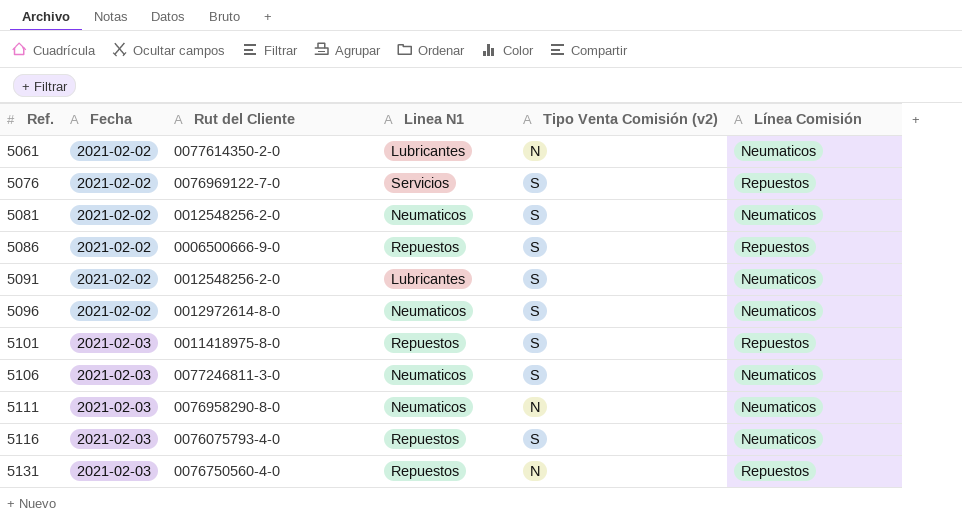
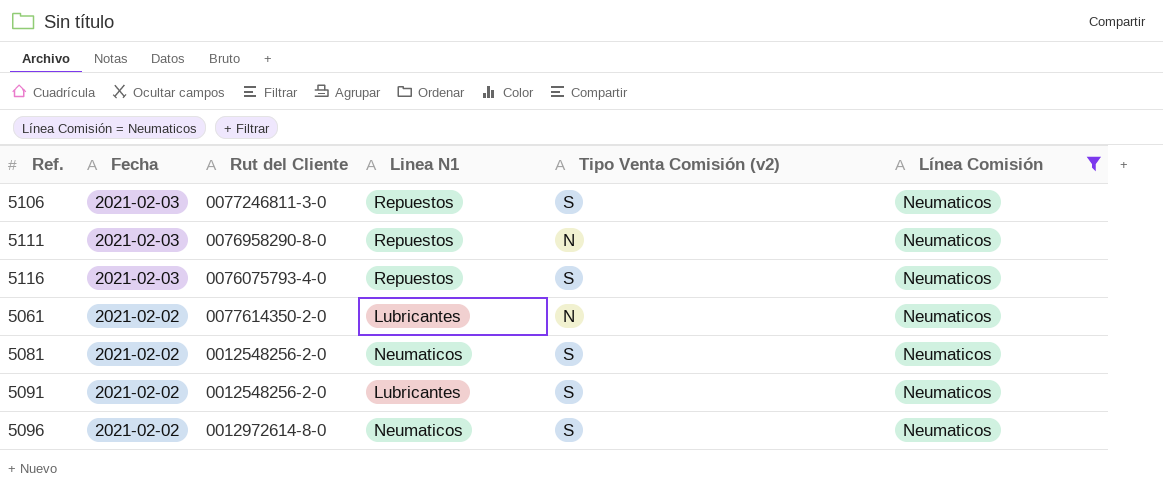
filter: none -> Línea Comisión = Neumaticos
row order: Ref. ascending -> Fecha descending
5106 | Linea N1: Neumaticos -> Repuestos
5111 | Linea N1: Neumaticos -> Repuestos

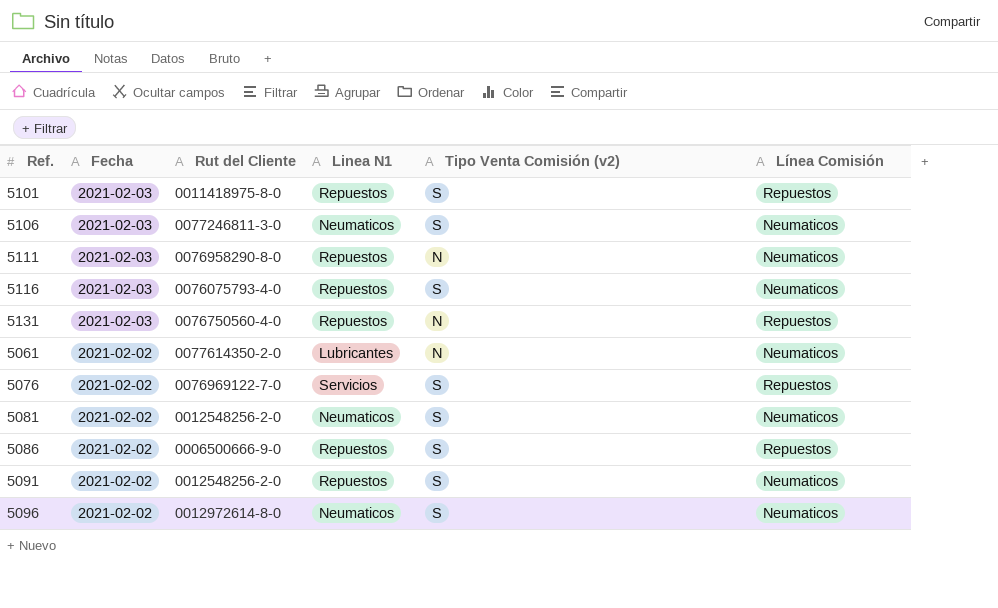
filter: Línea Comisión = Neumaticos -> none
5106 | Linea N1: Repuestos -> Neumaticos
5091 | Linea N1: Lubricantes -> Repuestos

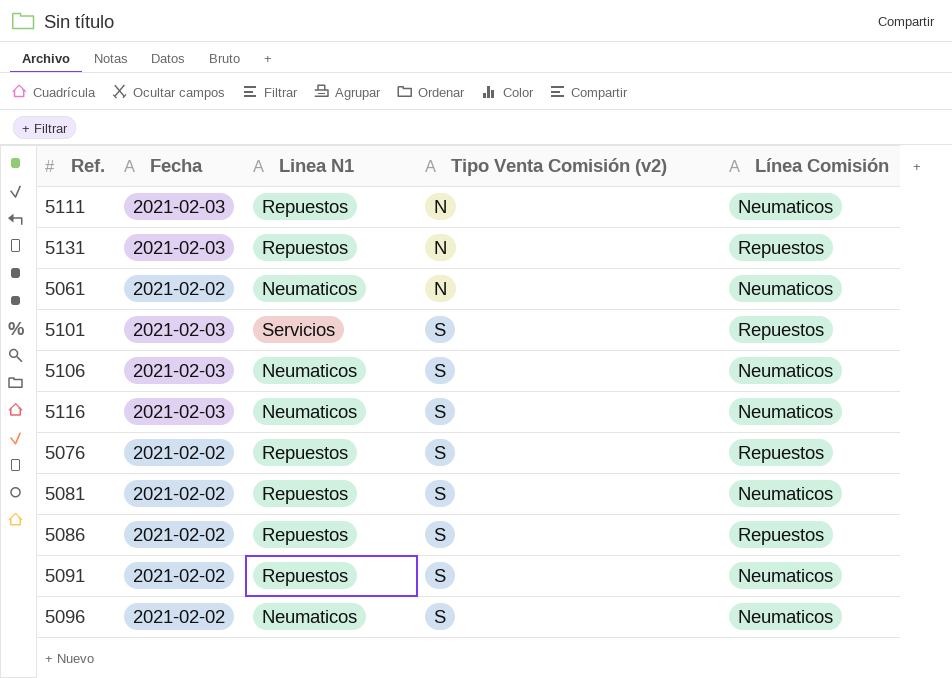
row order: Fecha descending -> Tipo Venta Comisión (v2) ascending
column Rut del Cliente | position: 3 -> none
5061 | Linea N1: Lubricantes -> Neumaticos
5101 | Linea N1: Repuestos -> Servicios
5116 | Linea N1: Repuestos -> Neumaticos
5076 | Linea N1: Servicios -> Repuestos
5081 | Linea N1: Neumaticos -> Repuestos

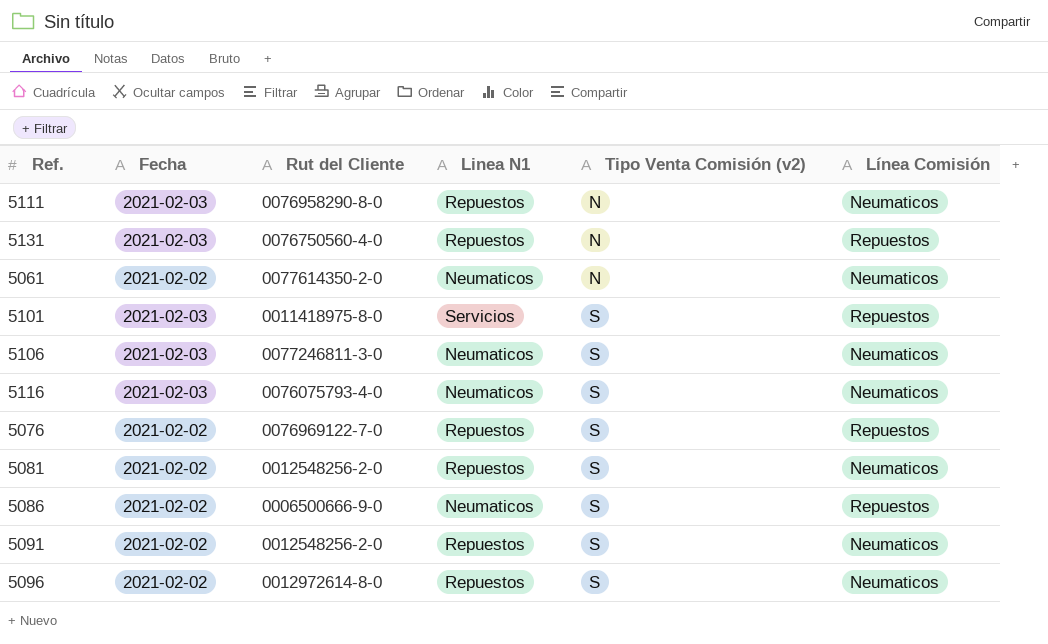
column Rut del Cliente | position: none -> 3
5086 | Linea N1: Repuestos -> Neumaticos
5096 | Linea N1: Neumaticos -> Repuestos

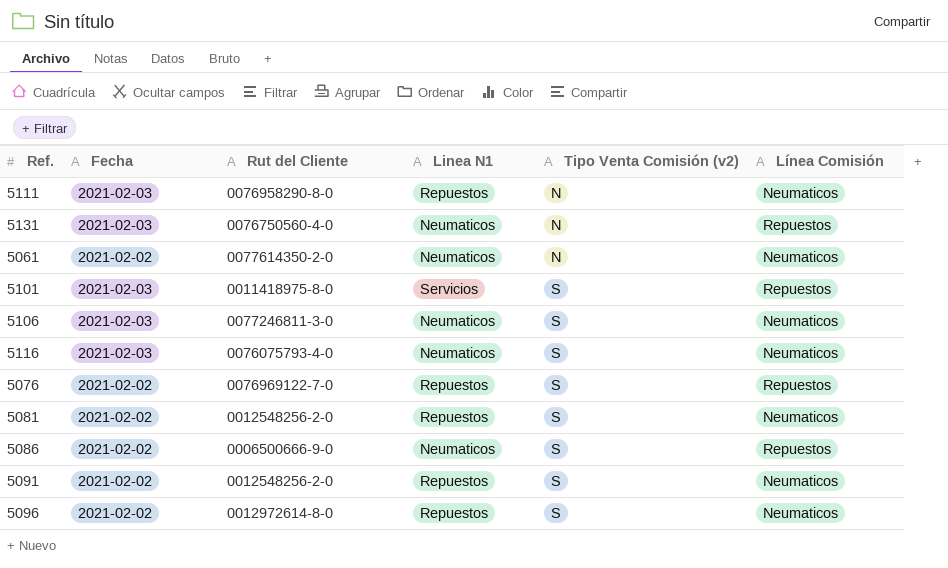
5131 | Linea N1: Repuestos -> Neumaticos

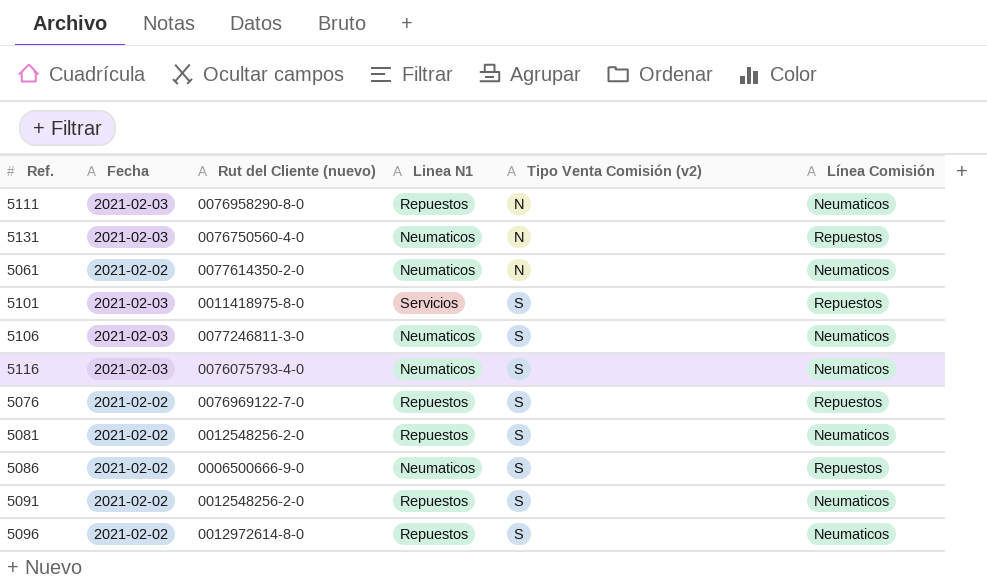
column name: Rut del Cliente -> Rut del Cliente (nuevo)

